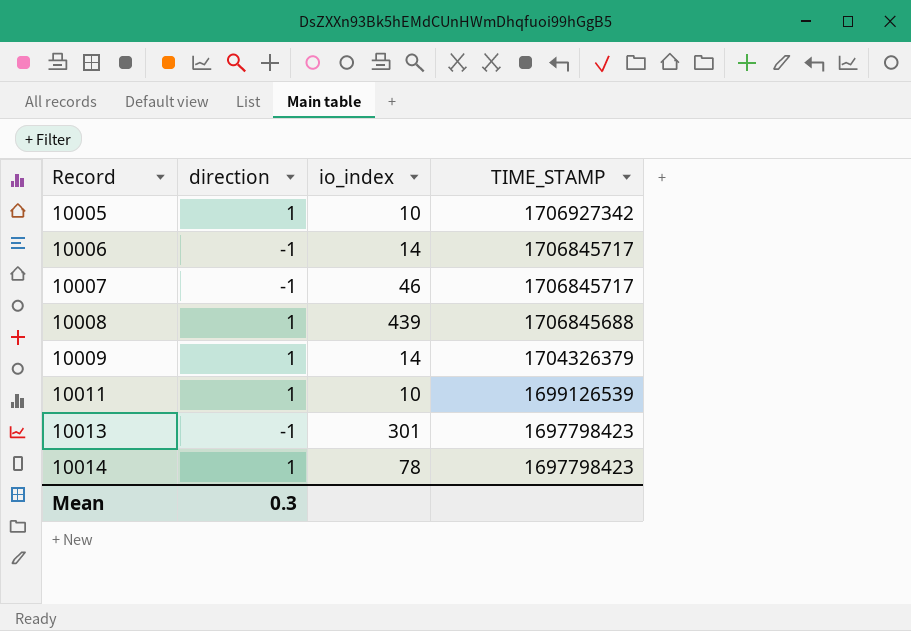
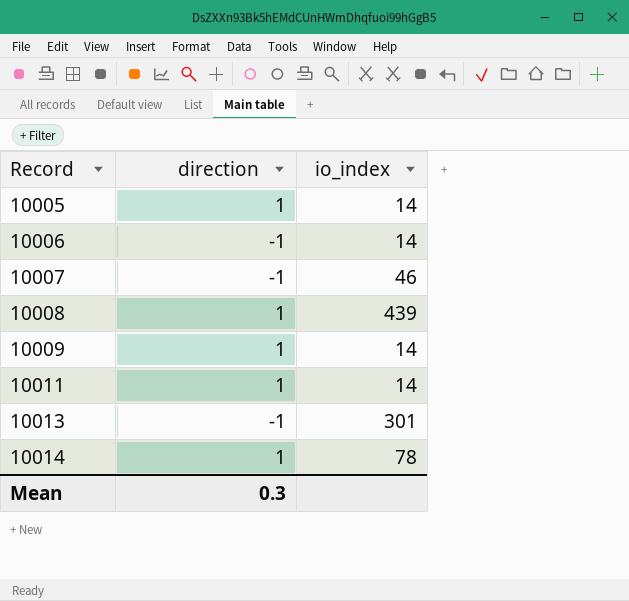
column TIME_STAMP | position: 4 -> none
10005 | io_index: 10 -> 14
10011 | io_index: 10 -> 14

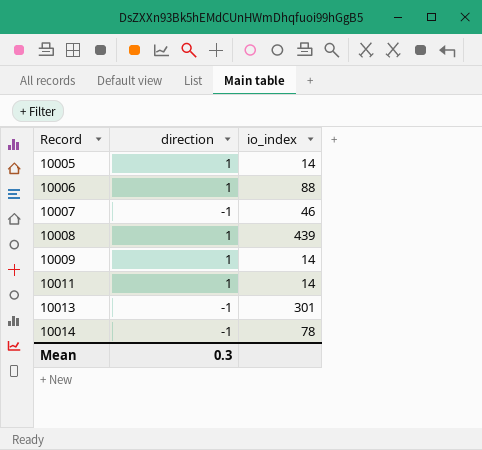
10006 | direction: -1 -> 1
10006 | io_index: 14 -> 88
10014 | direction: 1 -> -1

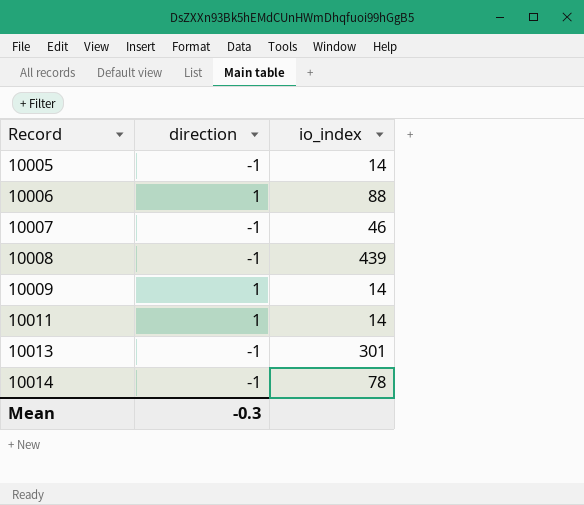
10005 | direction: 1 -> -1
10008 | direction: 1 -> -1
Mean | direction: 0.3 -> -0.3

